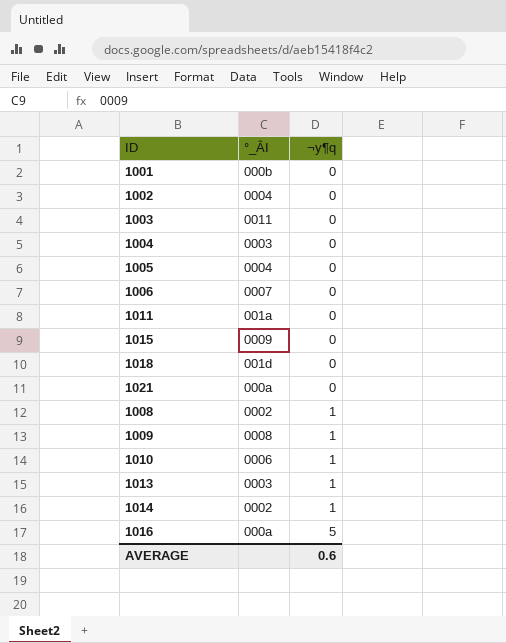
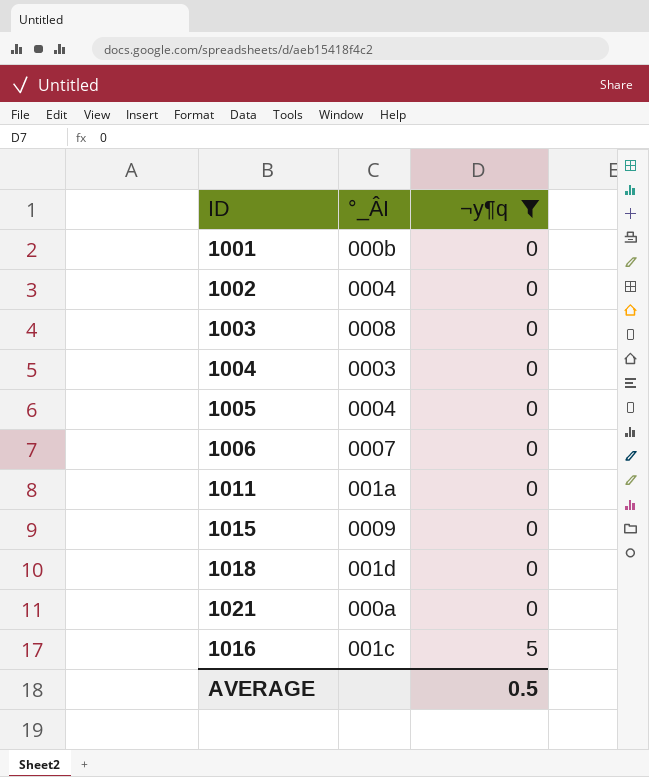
filter: none -> ¬y¶q != 1
1003 | °_ÂI: 0011 -> 0008
1016 | °_ÂI: 000a -> 001c
AVERAGE | ¬y¶q: 0.6 -> 0.5

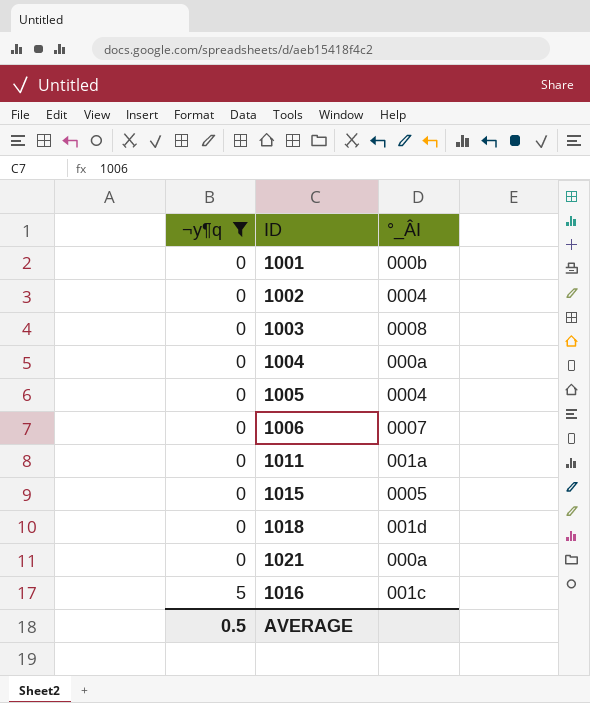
column ¬y¶q | position: 3 -> 1
1004 | °_ÂI: 0003 -> 000a
1015 | °_ÂI: 0009 -> 0005

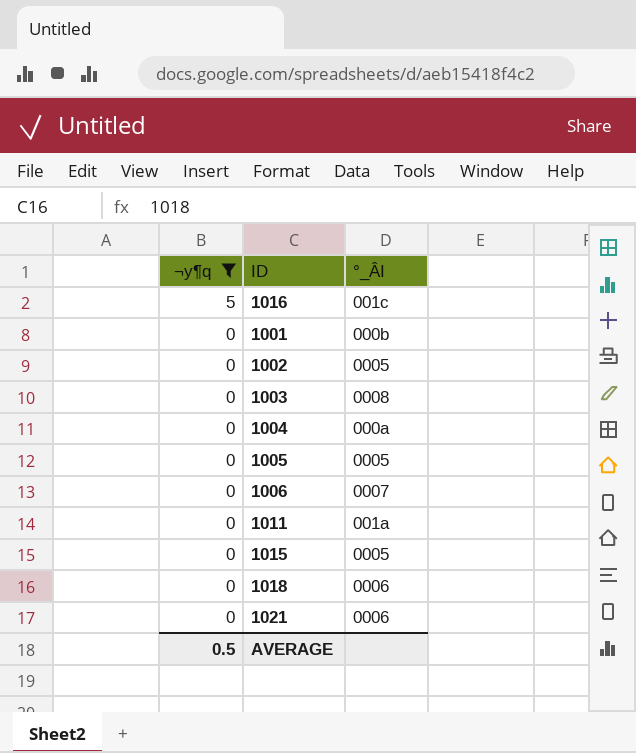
row order: ¬y¶q ascending -> ¬y¶q descending
1002 | °_ÂI: 0004 -> 0005
1005 | °_ÂI: 0004 -> 0005
1018 | °_ÂI: 001d -> 0006
1021 | °_ÂI: 000a -> 0006

